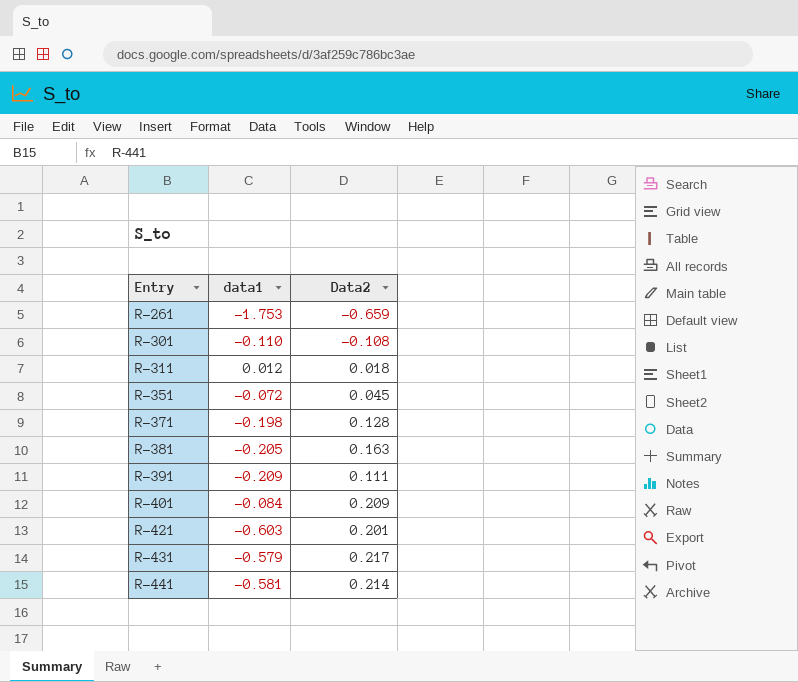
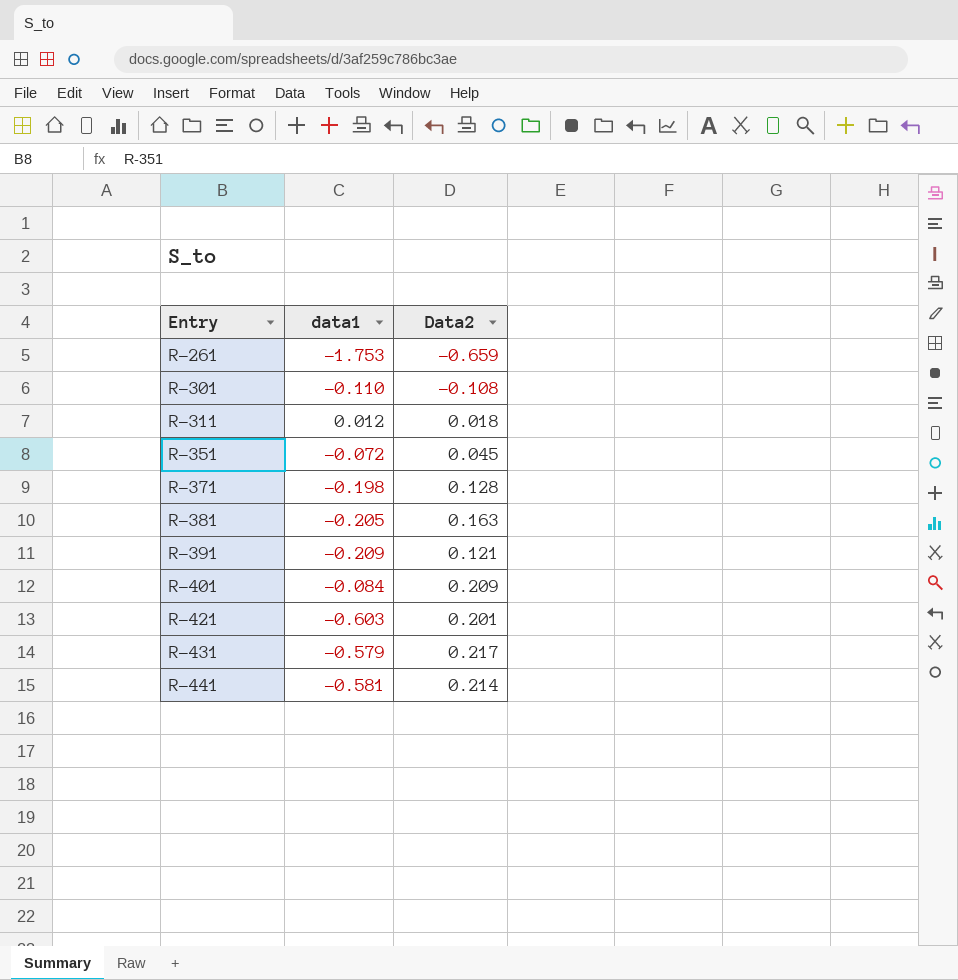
R-391 | Data2: 0.111 -> 0.121

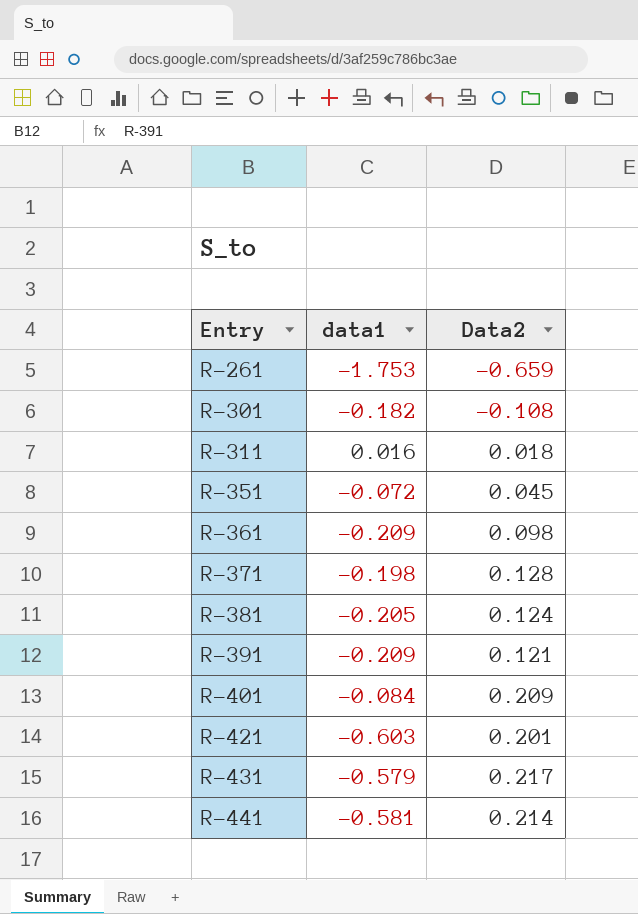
R-301 | data1: -0.110 -> -0.182
R-311 | data1: 0.012 -> 0.016
row R-361: none -> -0.209 | 0.098
R-381 | Data2: 0.163 -> 0.124

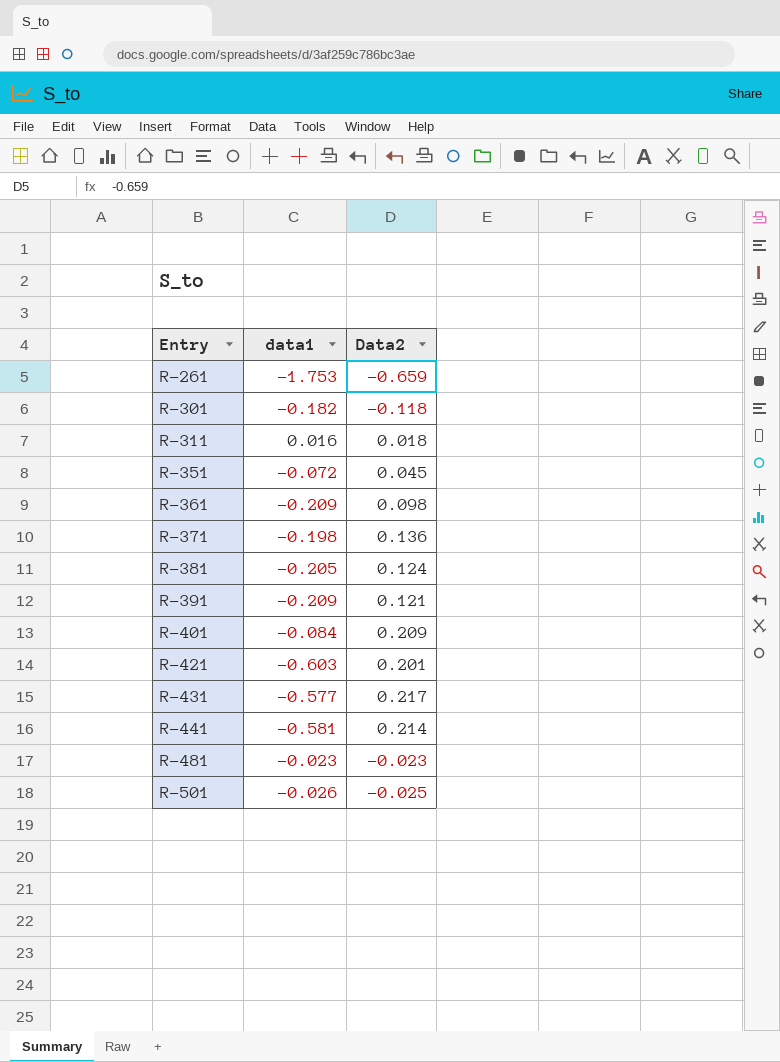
R-301 | Data2: -0.108 -> -0.118
R-371 | Data2: 0.128 -> 0.136
R-431 | data1: -0.579 -> -0.577
row R-481: none -> -0.023 | -0.023
row R-501: none -> -0.026 | -0.025

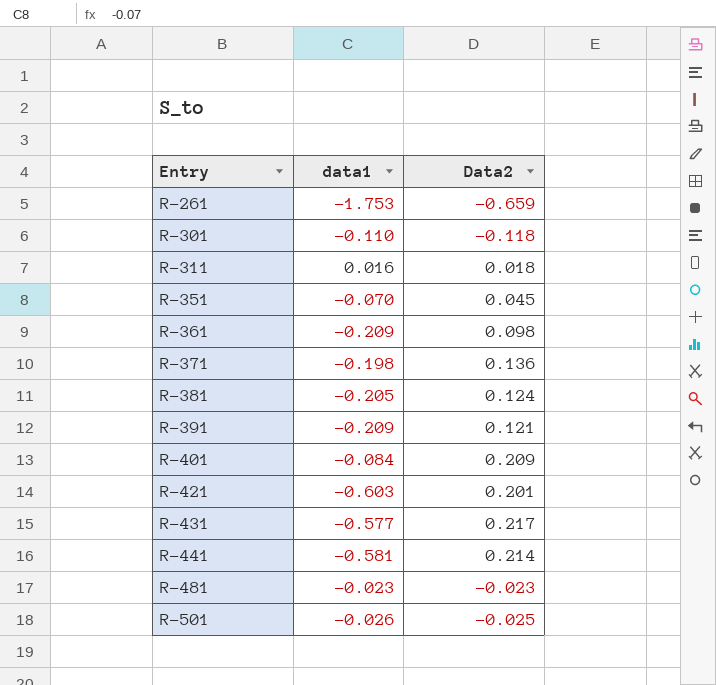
R-301 | data1: -0.182 -> -0.110
R-351 | data1: -0.072 -> -0.070

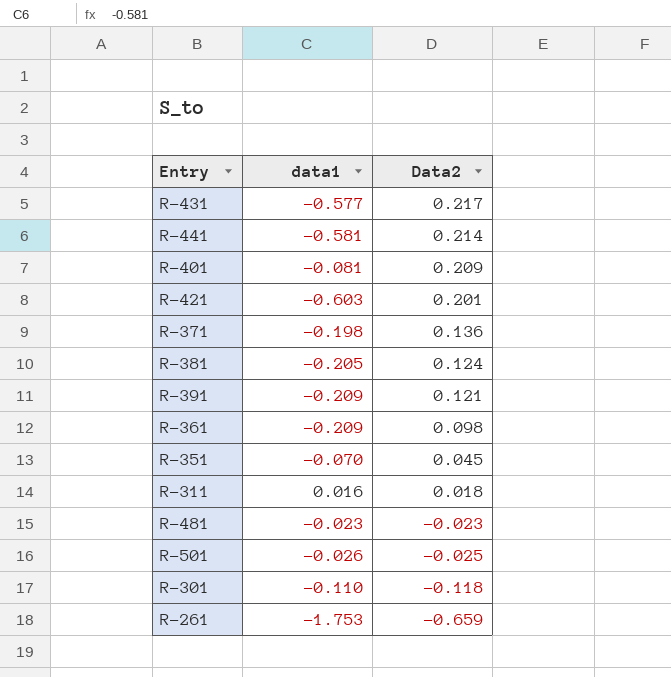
row order: Entry ascending -> Data2 descending
R-401 | data1: -0.084 -> -0.081

